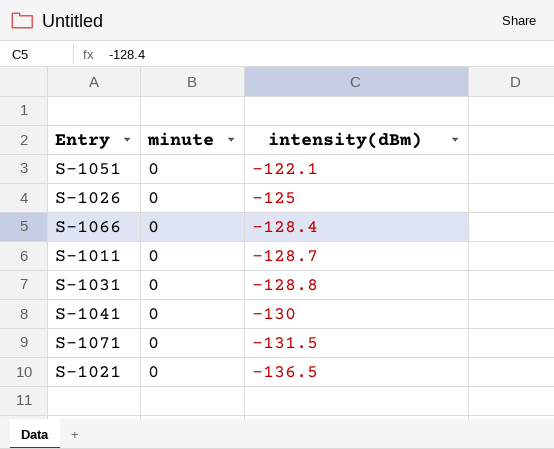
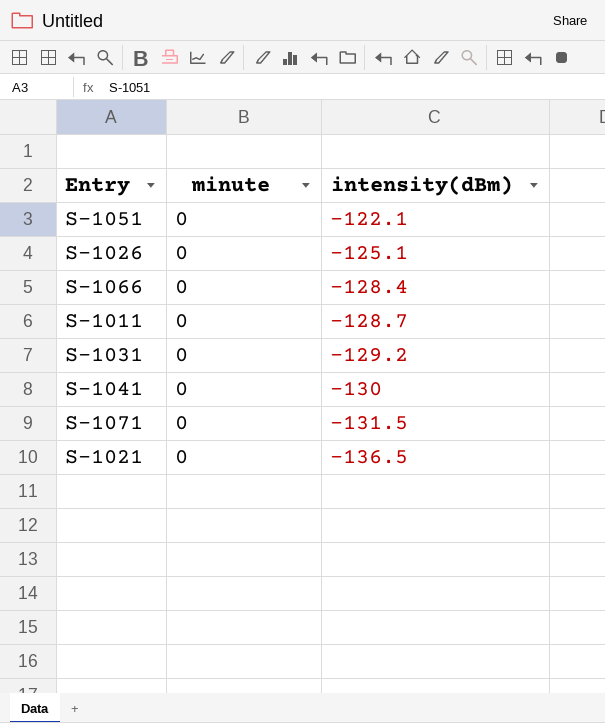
S-1026 | intensity(dBm): -125 -> -125.1
S-1031 | intensity(dBm): -128.8 -> -129.2

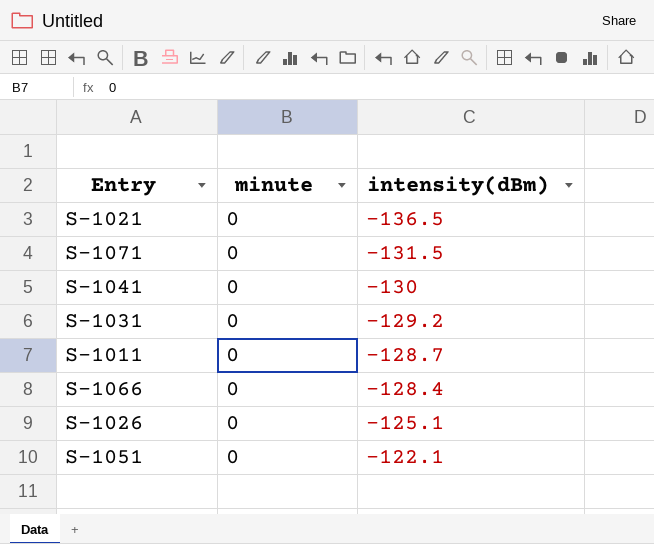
row order: intensity(dBm) descending -> intensity(dBm) ascending

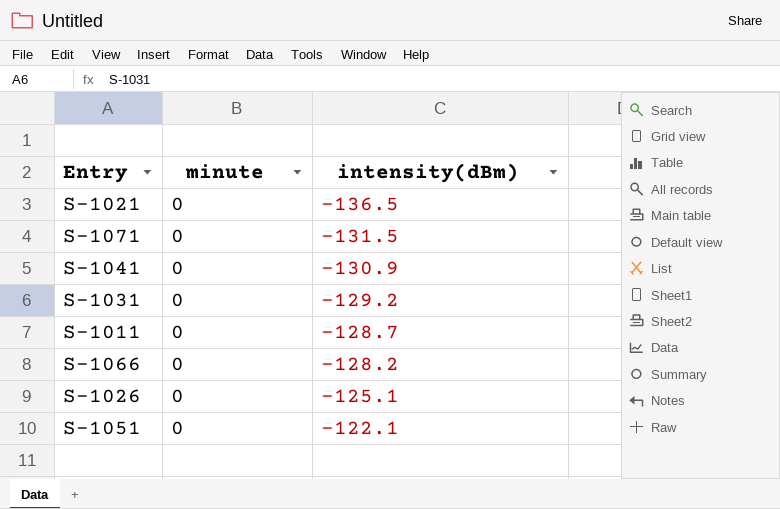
S-1041 | intensity(dBm): -130 -> -130.9
S-1066 | intensity(dBm): -128.4 -> -128.2

